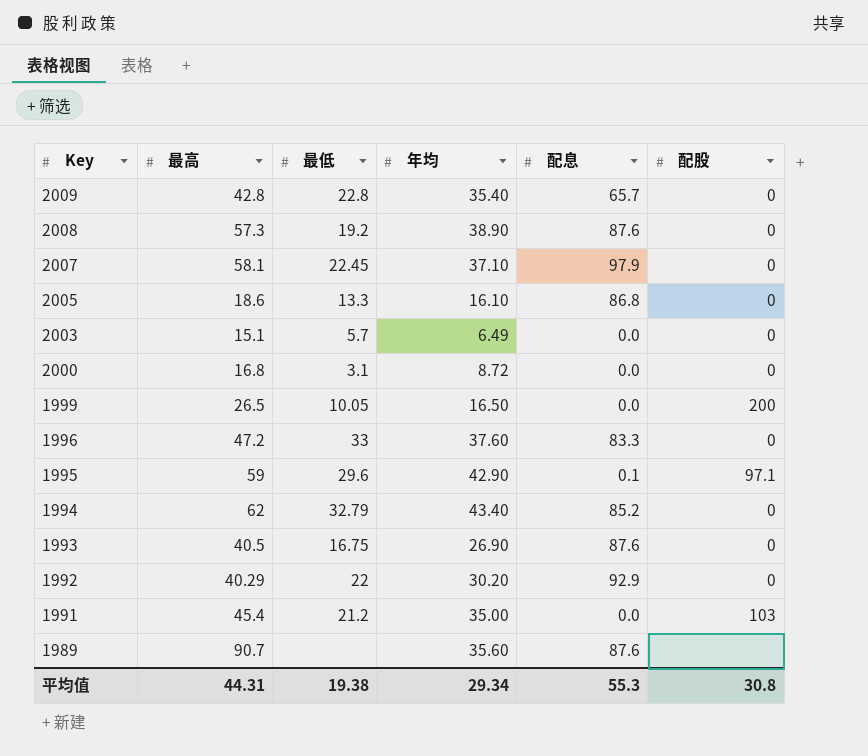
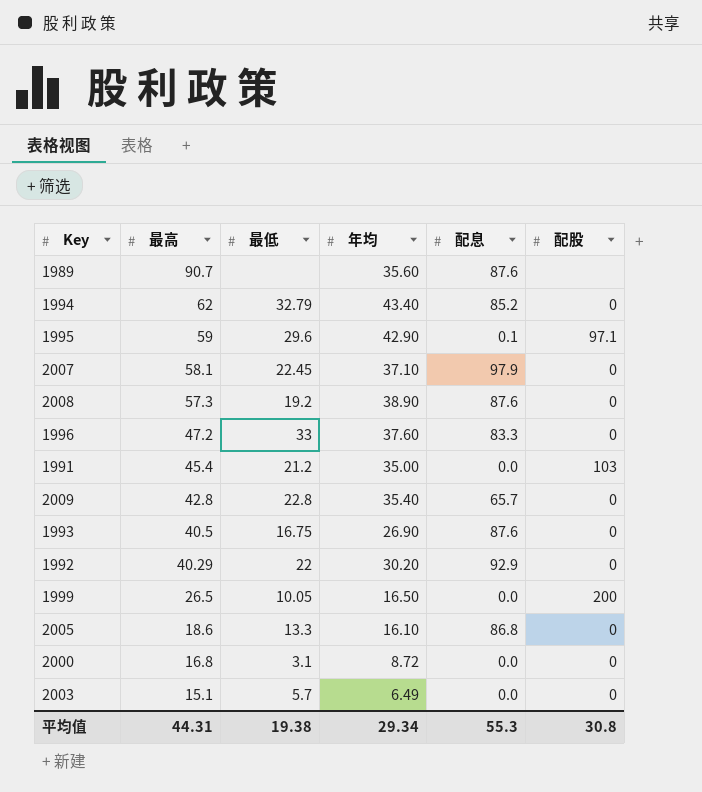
row order: Key descending -> 最高 descending

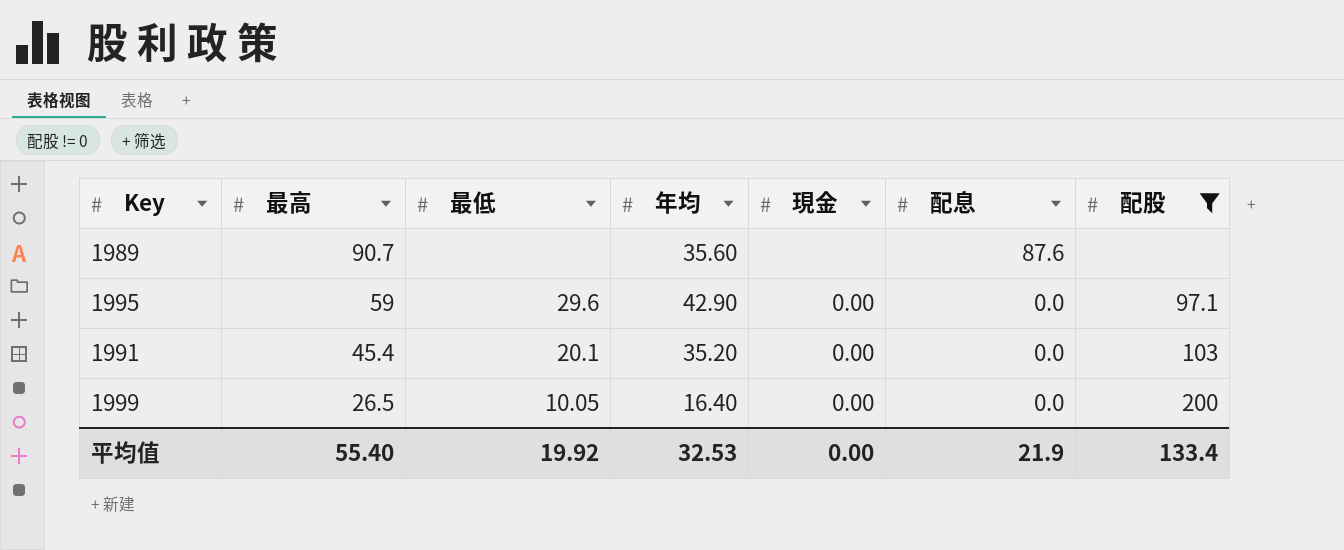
filter: none -> 配股 != 0
column 現金 | position: none -> 5
1995 | 配息: 0.1 -> 0.0
1991 | 最低: 21.2 -> 20.1
1991 | 年均: 35.00 -> 35.20
1999 | 年均: 16.50 -> 16.40
平均值 | 最高: 44.31 -> 55.40
平均值 | 最低: 19.38 -> 19.92
平均值 | 年均: 29.34 -> 32.53
平均值 | 配息: 55.3 -> 21.9
平均值 | 配股: 30.8 -> 133.4

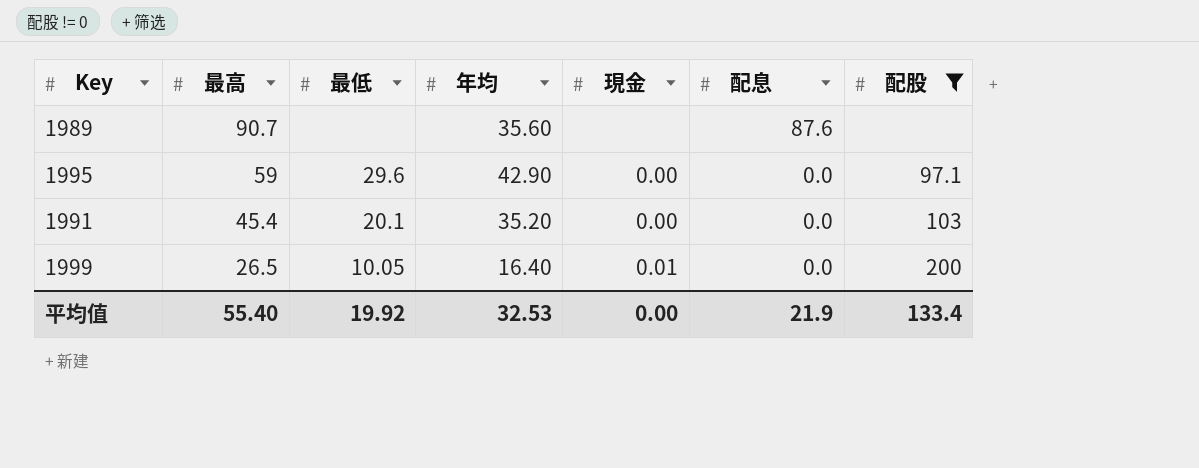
1999 | 現金: 0.00 -> 0.01

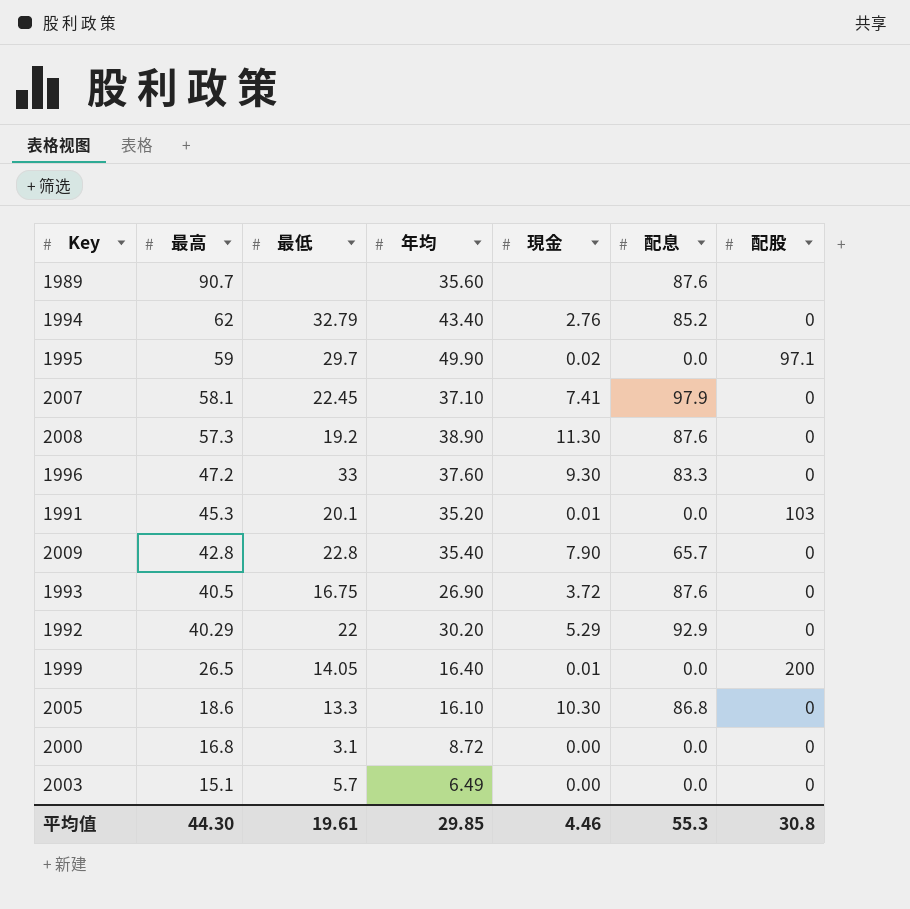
filter: 配股 != 0 -> none
1995 | 最低: 29.6 -> 29.7
1995 | 年均: 42.90 -> 49.90
1995 | 現金: 0.00 -> 0.02
1991 | 最高: 45.4 -> 45.3
1991 | 現金: 0.00 -> 0.01
1999 | 最低: 10.05 -> 14.05
平均值 | 最高: 55.40 -> 44.30
平均值 | 最低: 19.92 -> 19.61
平均值 | 年均: 32.53 -> 29.85
平均值 | 現金: 0.00 -> 4.46
平均值 | 配息: 21.9 -> 55.3
平均值 | 配股: 133.4 -> 30.8

